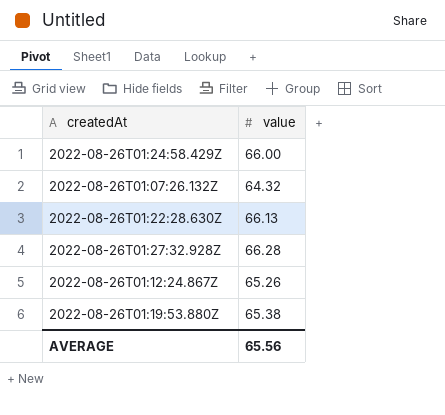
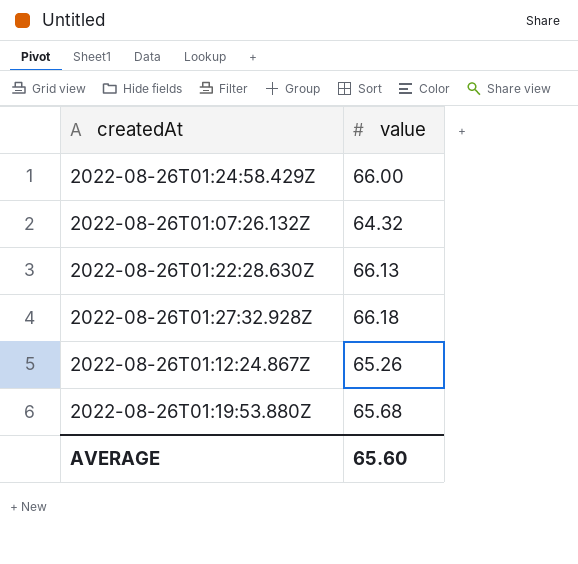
2022-08-26T01:27:32.928Z | value: 66.28 -> 66.18
2022-08-26T01:19:53.880Z | value: 65.38 -> 65.68
AVERAGE | value: 65.56 -> 65.60

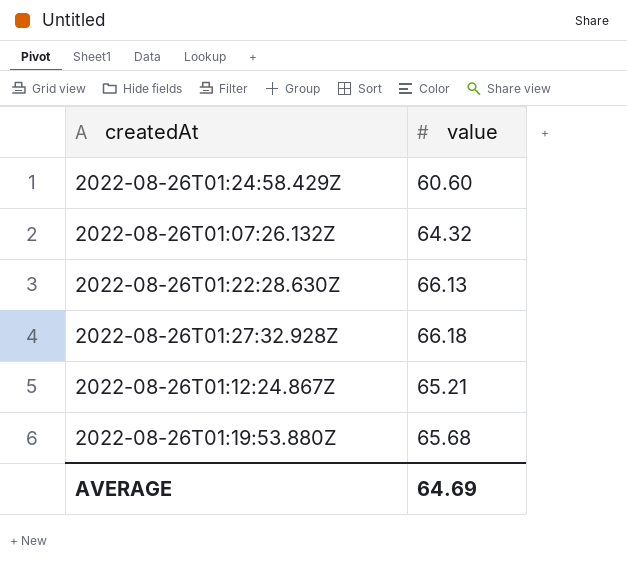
2022-08-26T01:24:58.429Z | value: 66.00 -> 60.60
2022-08-26T01:12:24.867Z | value: 65.26 -> 65.21
AVERAGE | value: 65.60 -> 64.69

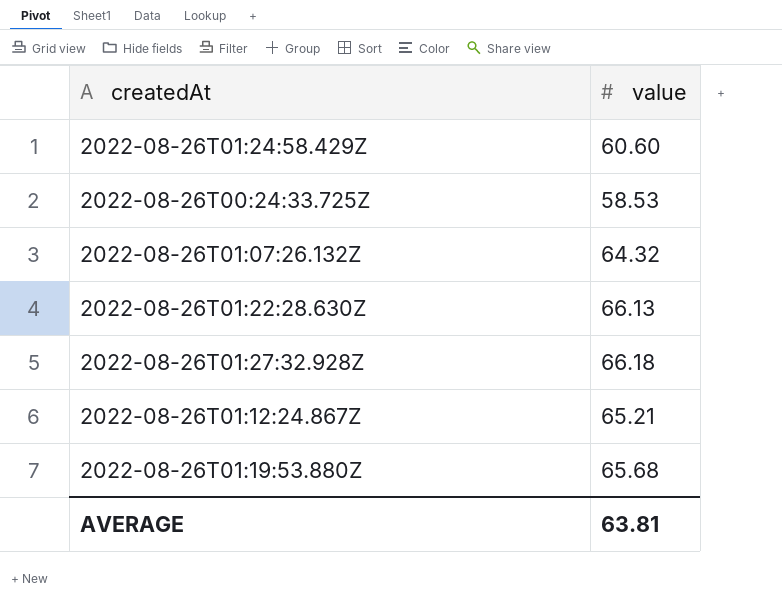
row 2022-08-26T00:24:33.725Z: none -> 58.53
AVERAGE | value: 64.69 -> 63.81

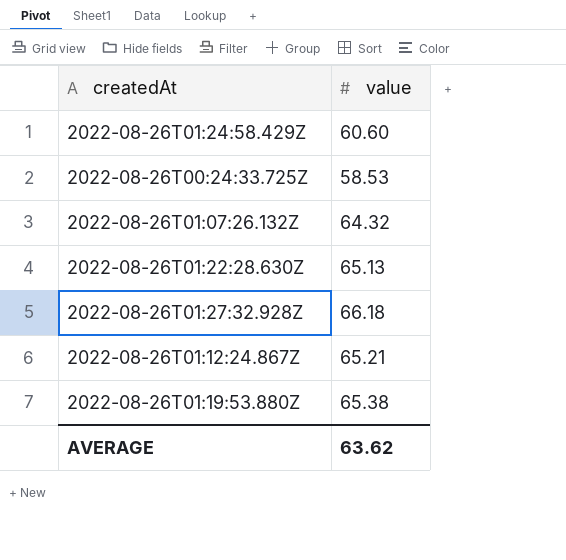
2022-08-26T01:22:28.630Z | value: 66.13 -> 65.13
2022-08-26T01:19:53.880Z | value: 65.68 -> 65.38
AVERAGE | value: 63.81 -> 63.62

